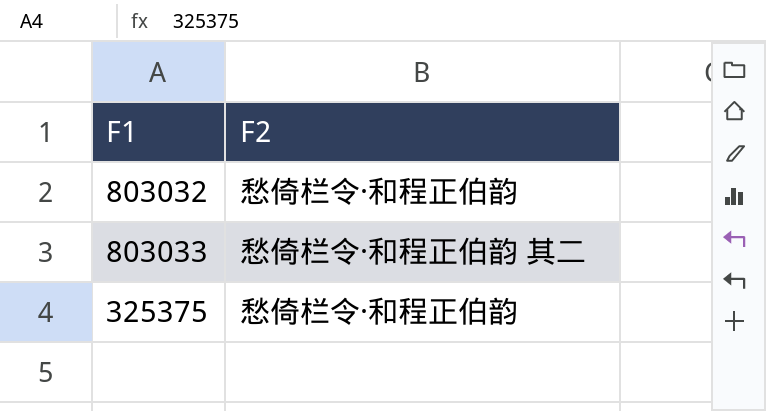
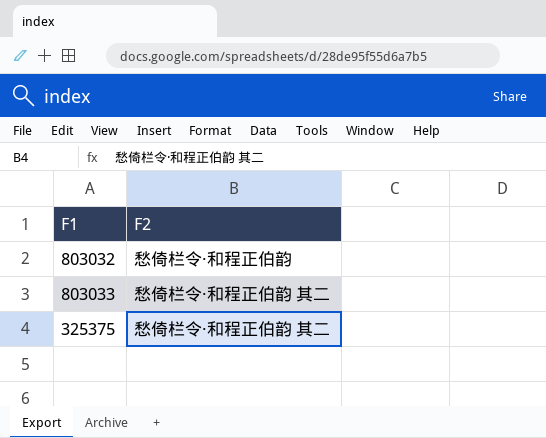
325375 | F2: 愁倚栏令·和程正伯韵 -> 愁倚栏令·和程正伯韵 其二

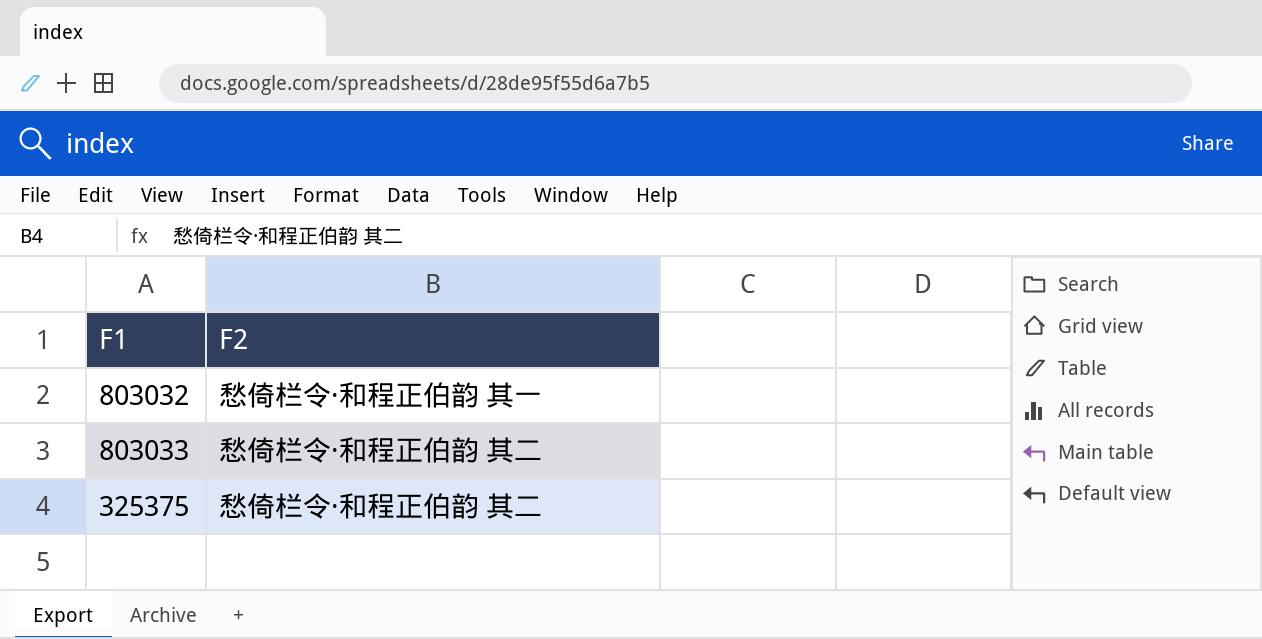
803032 | F2: 愁倚栏令·和程正伯韵 -> 愁倚栏令·和程正伯韵 其一

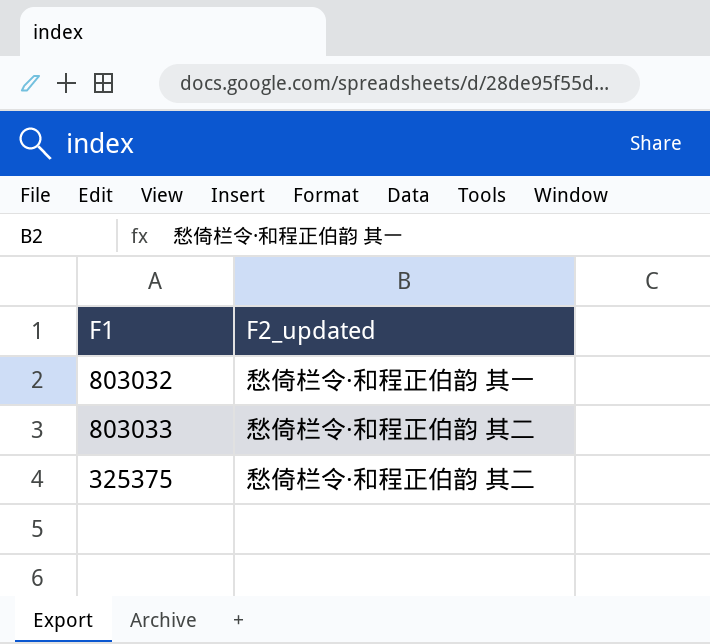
column name: F2 -> F2_updated

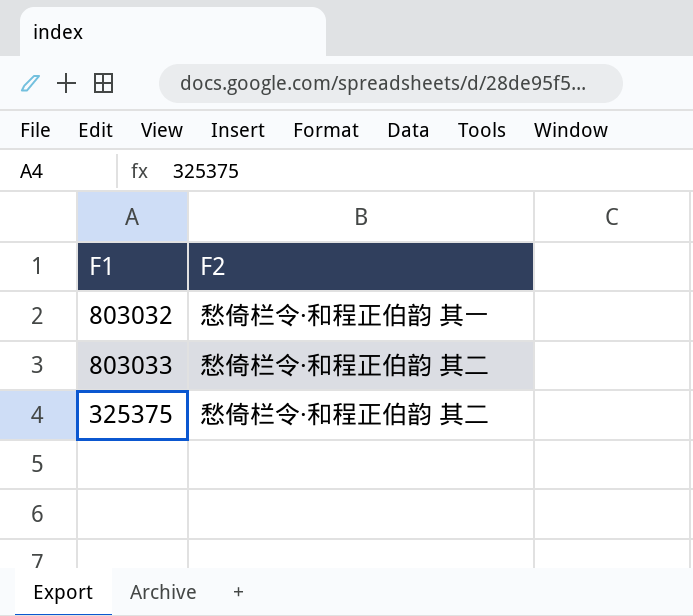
column name: F2_updated -> F2

